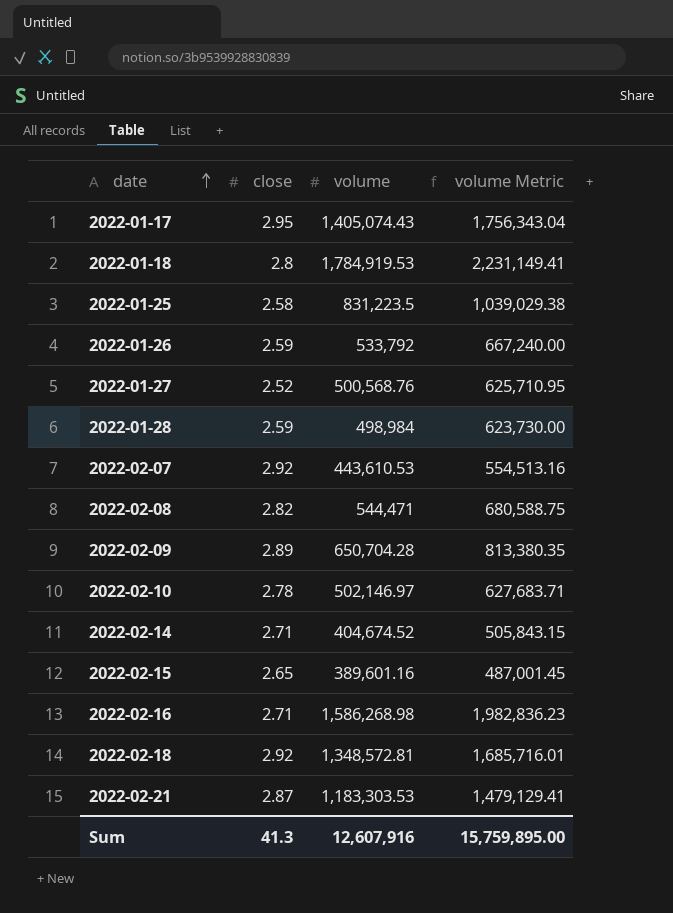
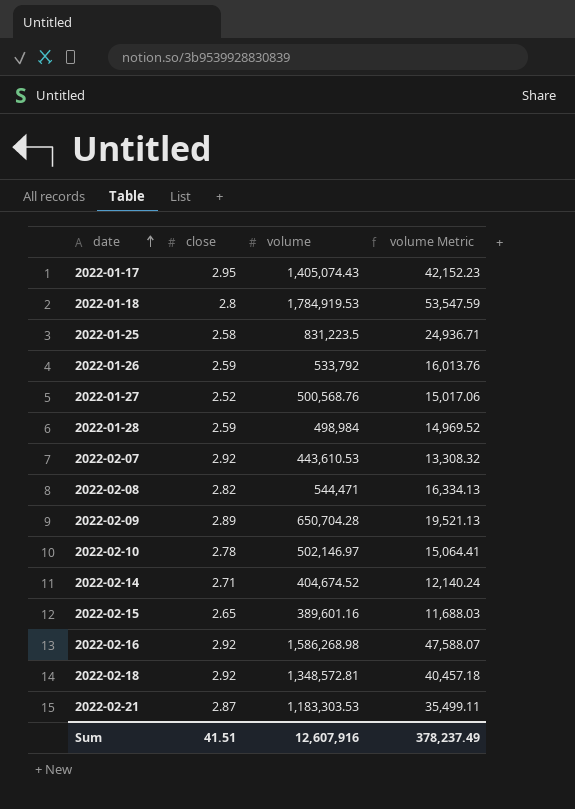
column volume Metric | formula: [volume] * 1.25 -> [volume] * 0.03
2022-02-16 | close: 2.71 -> 2.92
Sum | close: 41.3 -> 41.51
Sum | volume Metric: 15,759,895.00 -> 378,237.49

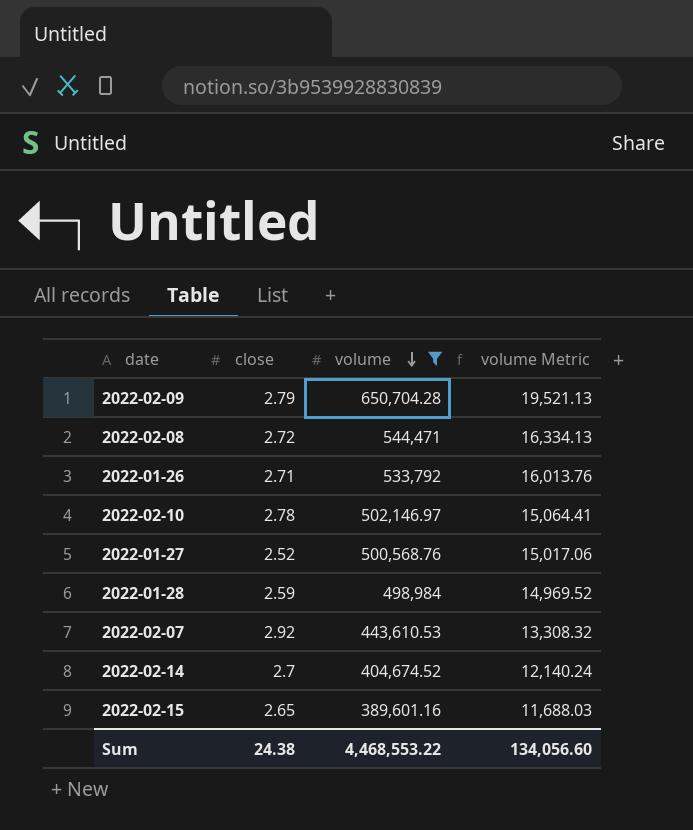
filter: none -> volume <= 650,704.28
row order: date ascending -> volume descending
2022-02-09 | close: 2.89 -> 2.79
2022-02-08 | close: 2.82 -> 2.72
2022-01-26 | close: 2.59 -> 2.71
2022-02-14 | close: 2.71 -> 2.7
Sum | close: 41.51 -> 24.38
Sum | volume: 12,607,916 -> 4,468,553.22
Sum | volume Metric: 378,237.49 -> 134,056.60

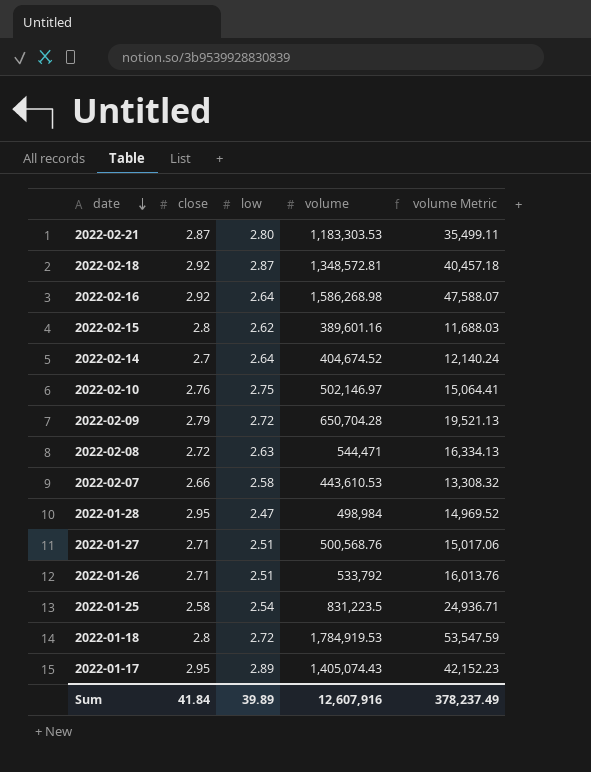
filter: volume <= 650,704.28 -> none
row order: volume descending -> date descending
column low | position: none -> 3
2022-02-15 | close: 2.65 -> 2.8
2022-02-10 | close: 2.78 -> 2.76
2022-02-07 | close: 2.92 -> 2.66
2022-01-28 | close: 2.59 -> 2.95
2022-01-27 | close: 2.52 -> 2.71
Sum | close: 24.38 -> 41.84
Sum | volume: 4,468,553.22 -> 12,607,916
Sum | volume Metric: 134,056.60 -> 378,237.49

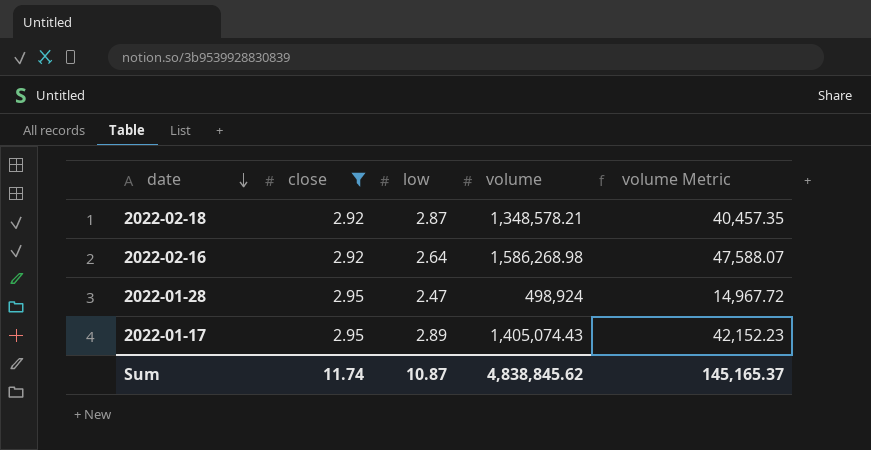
filter: none -> close >= 2.92
2022-02-18 | volume: 1,348,572.81 -> 1,348,578.21
2022-02-18 | volume Metric: 40,457.18 -> 40,457.35
2022-01-28 | volume: 498,984 -> 498,924
2022-01-28 | volume Metric: 14,969.52 -> 14,967.72
Sum | close: 41.84 -> 11.74
Sum | low: 39.89 -> 10.87
Sum | volume: 12,607,916 -> 4,838,845.62
Sum | volume Metric: 378,237.49 -> 145,165.37

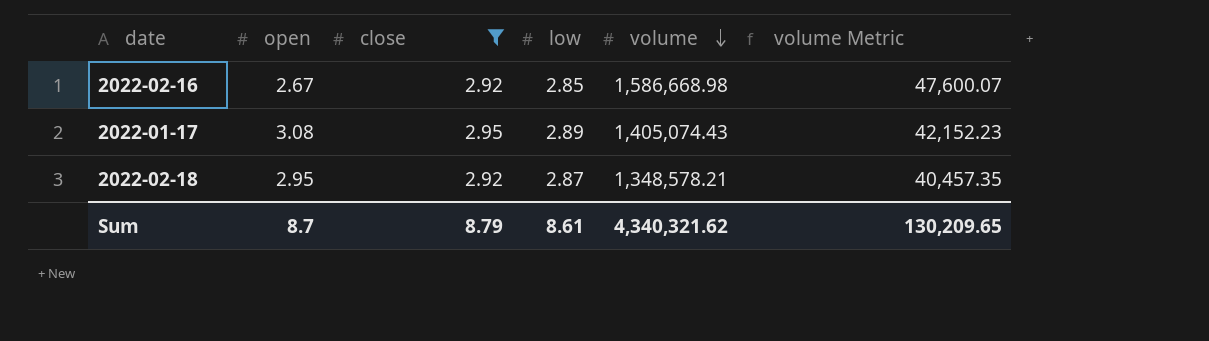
row order: date descending -> volume descending
column open | position: none -> 2
row 2022-01-28: 2.95 | 2.47 | 498,924 | 14,967.72 -> none
2022-02-16 | low: 2.64 -> 2.85
2022-02-16 | volume: 1,586,268.98 -> 1,586,668.98
2022-02-16 | volume Metric: 47,588.07 -> 47,600.07
Sum | close: 11.74 -> 8.79
Sum | low: 10.87 -> 8.61
Sum | volume: 4,838,845.62 -> 4,340,321.62
Sum | volume Metric: 145,165.37 -> 130,209.65

